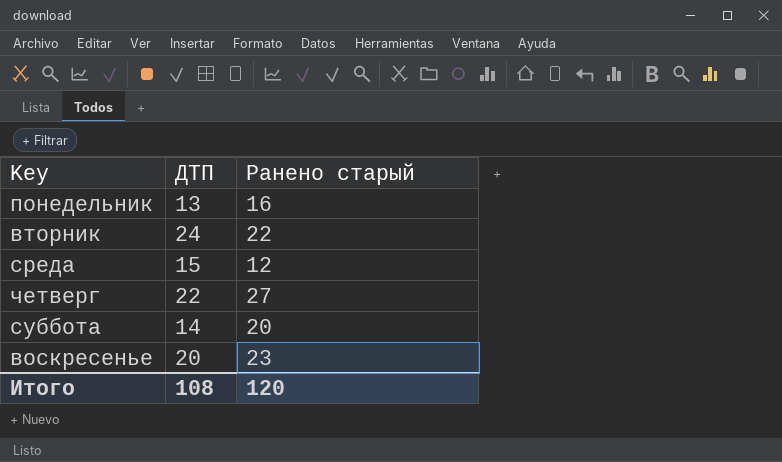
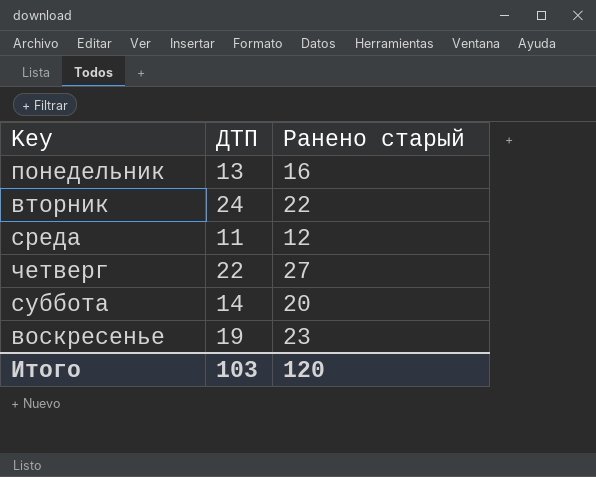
среда | ДТП: 15 -> 11
воскресенье | ДТП: 20 -> 19
Итого | ДТП: 108 -> 103

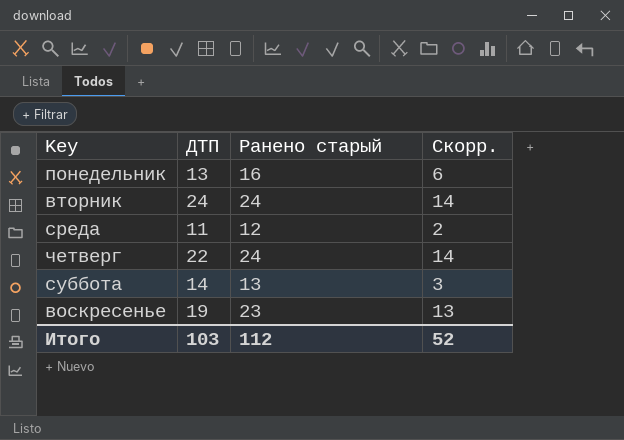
column Скорр. | formula: none -> [Ранено старый] - 10
вторник | Ранено старый: 22 -> 24
четверг | Ранено старый: 27 -> 24
суббота | Ранено старый: 20 -> 13
Итого | Ранено старый: 120 -> 112

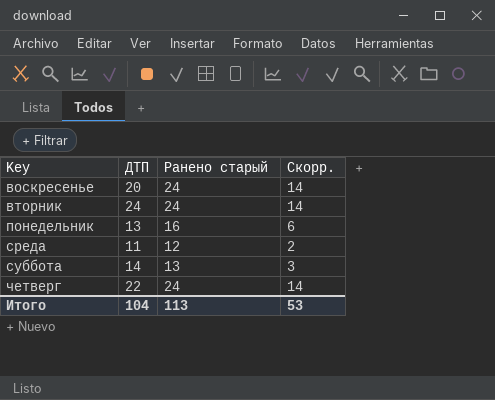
row order: none -> Key ascending
воскресенье | ДТП: 19 -> 20
воскресенье | Ранено старый: 23 -> 24
воскресенье | Скорр.: 13 -> 14
Итого | ДТП: 103 -> 104
Итого | Ранено старый: 112 -> 113
Итого | Скорр.: 52 -> 53

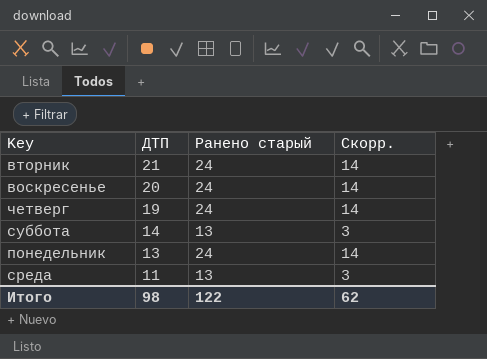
row order: Key ascending -> ДТП descending
вторник | ДТП: 24 -> 21
четверг | ДТП: 22 -> 19
понедельник | Ранено старый: 16 -> 24
понедельник | Скорр.: 6 -> 14
среда | Ранено старый: 12 -> 13
среда | Скорр.: 2 -> 3
Итого | ДТП: 104 -> 98
Итого | Ранено старый: 113 -> 122
Итого | Скорр.: 53 -> 62

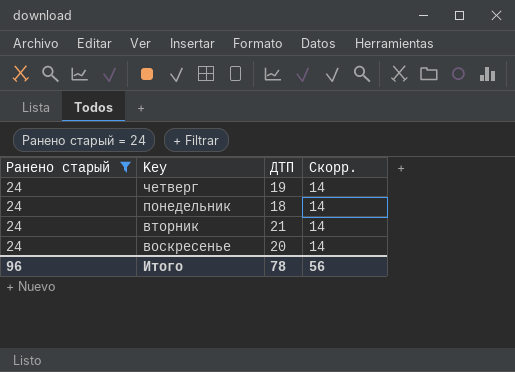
filter: none -> Ранено старый = 24
row order: ДТП descending -> Key descending
column Ранено старый | position: 3 -> 1
понедельник | ДТП: 13 -> 18
Итого | Ранено старый: 122 -> 96
Итого | ДТП: 98 -> 78
Итого | Скорр.: 62 -> 56

